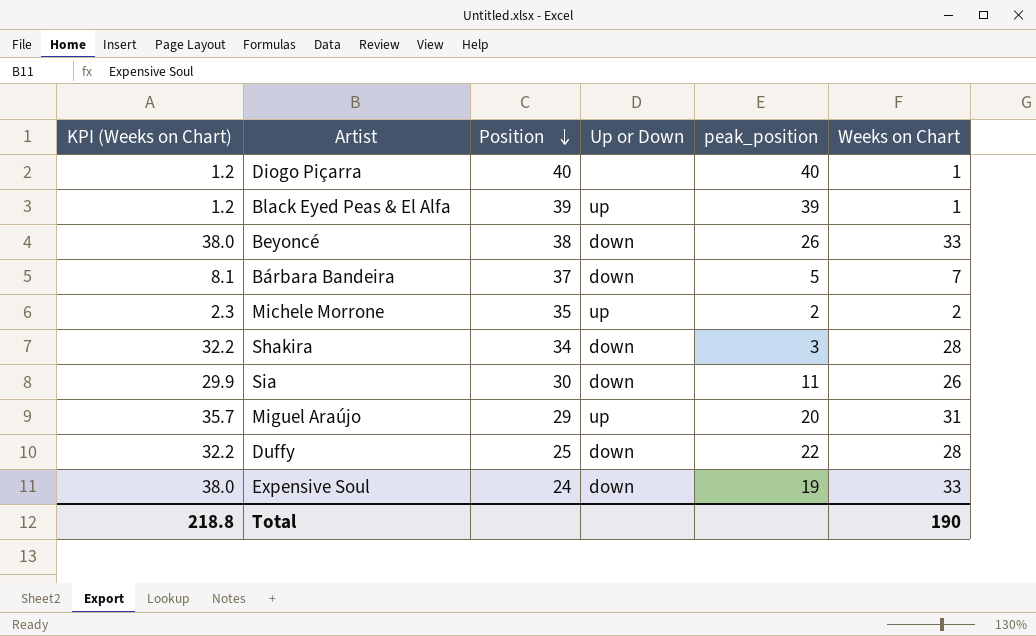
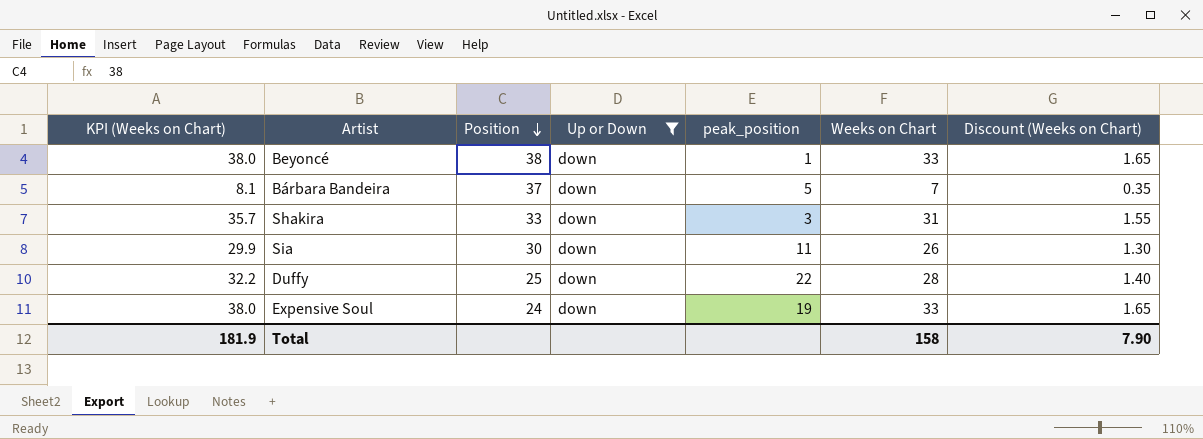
filter: none -> Up or Down = down
column Discount (Weeks on Chart) | formula: none -> [Weeks on Chart] * 0.05
Beyoncé | peak_position: 26 -> 1
Shakira | KPI (Weeks on Chart): 32.2 -> 35.7
Shakira | Position: 34 -> 33
Shakira | Weeks on Chart: 28 -> 31
Total | KPI (Weeks on Chart): 218.8 -> 181.9
Total | Weeks on Chart: 190 -> 158

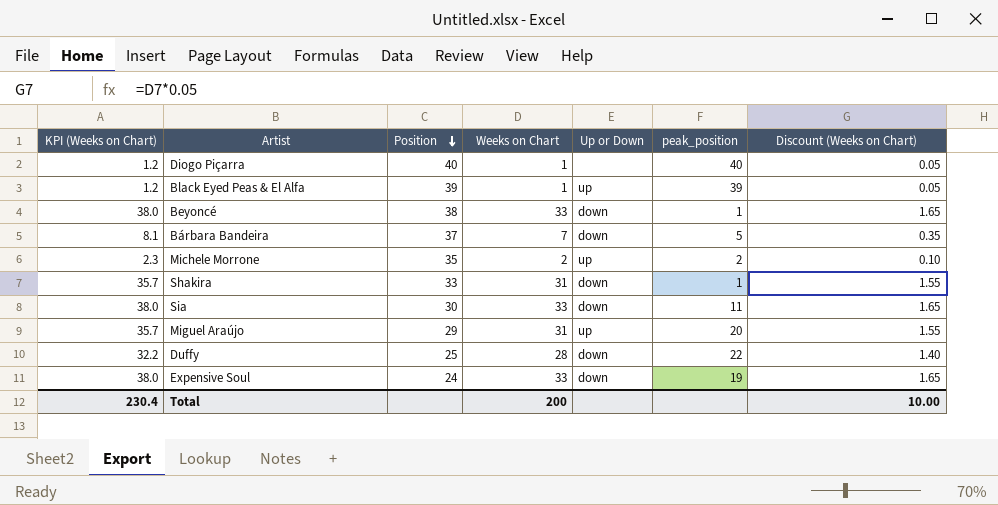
filter: Up or Down = down -> none
column Weeks on Chart | position: 6 -> 4
Shakira | peak_position: 3 -> 1
Sia | KPI (Weeks on Chart): 29.9 -> 38.0
Sia | Weeks on Chart: 26 -> 33
Sia | Discount (Weeks on Chart): 1.30 -> 1.65
Total | KPI (Weeks on Chart): 181.9 -> 230.4
Total | Weeks on Chart: 158 -> 200
Total | Discount (Weeks on Chart): 7.90 -> 10.00

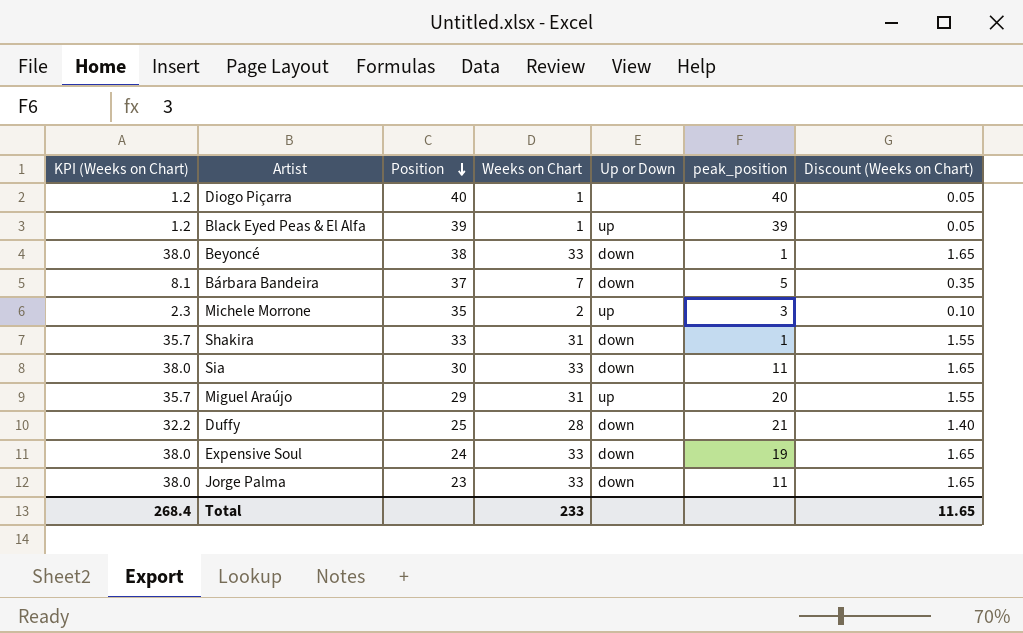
Michele Morrone | peak_position: 2 -> 3
Duffy | peak_position: 22 -> 21
row Jorge Palma: none -> 38.0 | 23 | 33 | down | 11 | 1.65
Total | KPI (Weeks on Chart): 230.4 -> 268.4
Total | Weeks on Chart: 200 -> 233
Total | Discount (Weeks on Chart): 10.00 -> 11.65

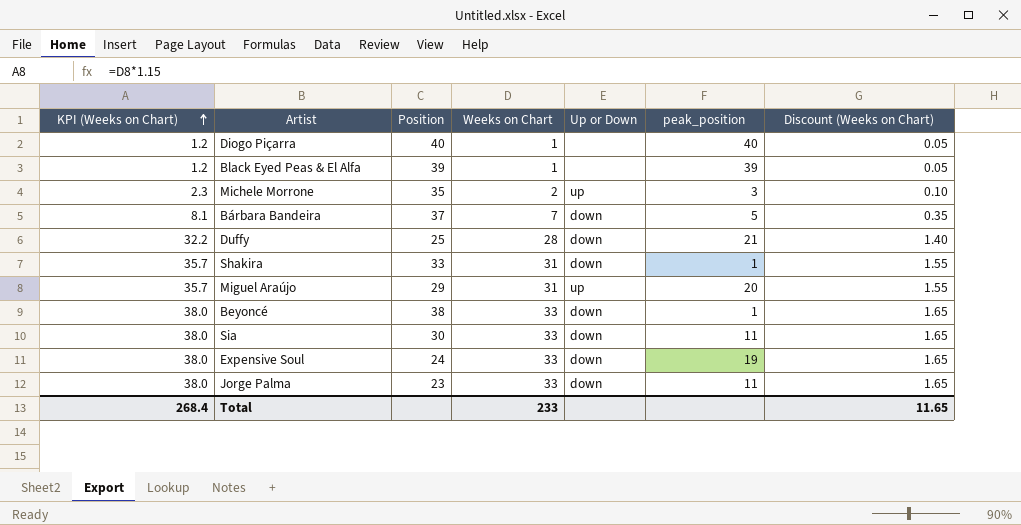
row order: Position descending -> KPI (Weeks on Chart) ascending
Black Eyed Peas & El Alfa | Up or Down: up -> none

